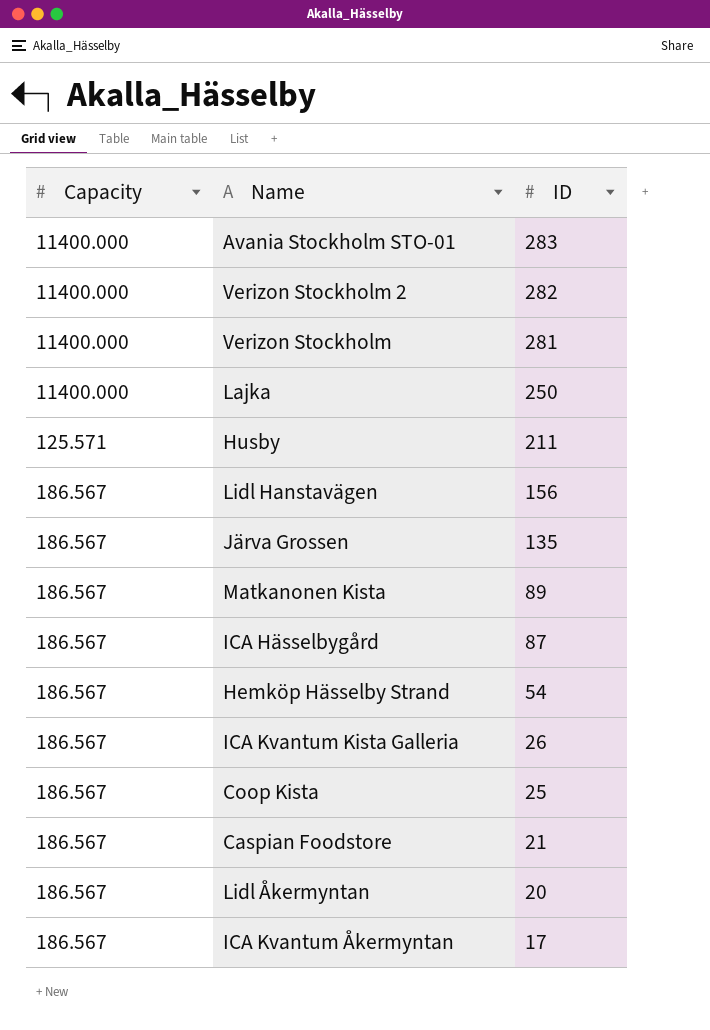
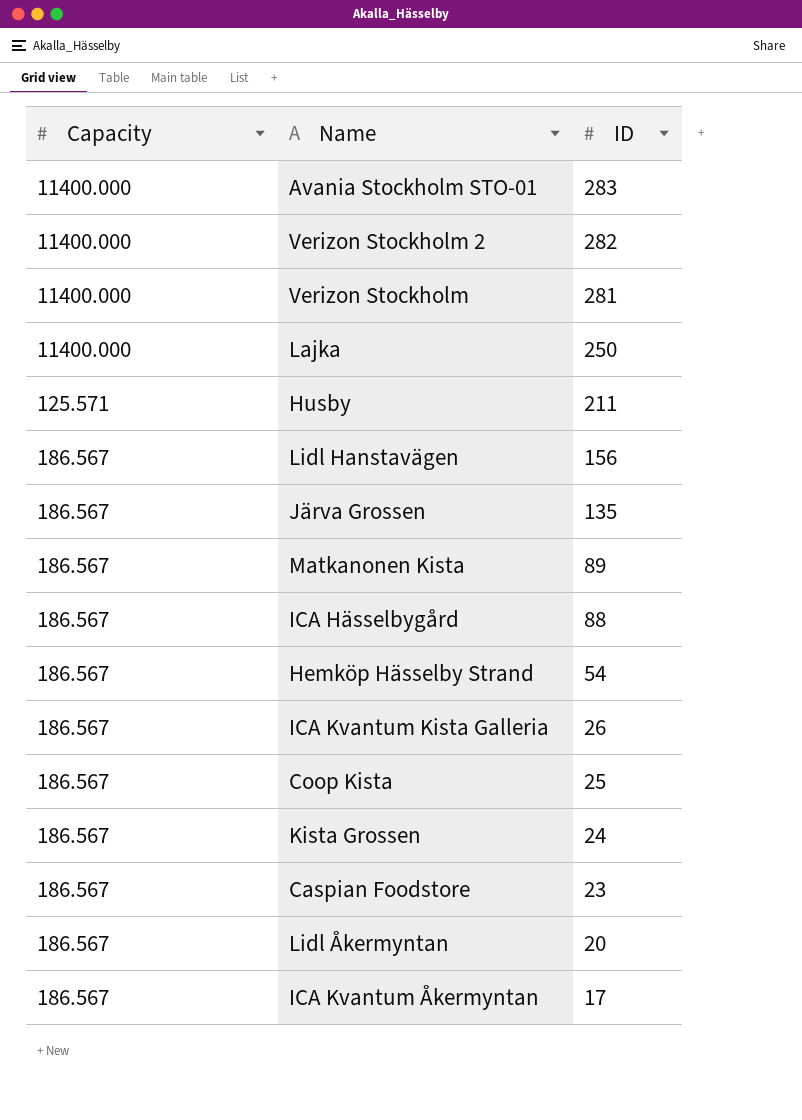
ICA Hässelbygård | ID: 87 -> 88
row Kista Grossen: none -> 186.567 | 24
Caspian Foodstore | ID: 21 -> 23

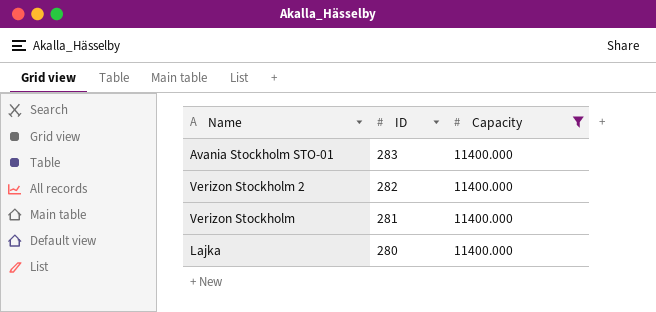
filter: none -> Capacity = 11400.000
column Capacity | position: 1 -> 3
Lajka | ID: 250 -> 280

